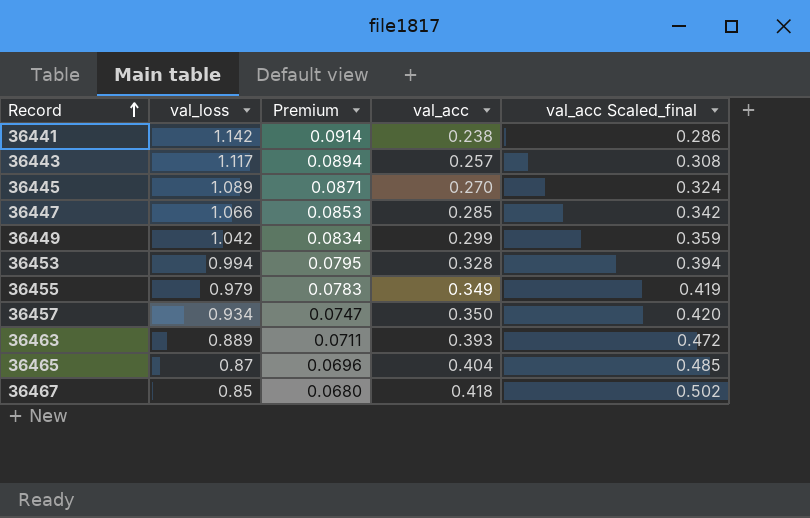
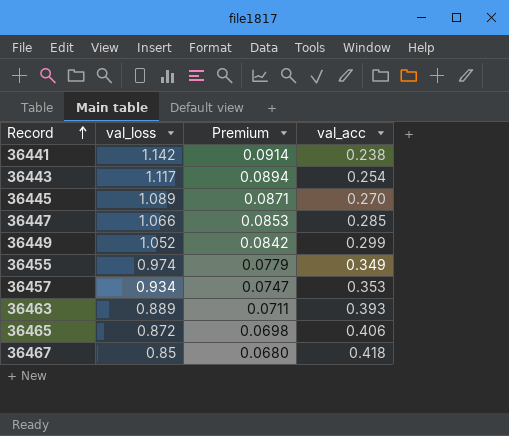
column val_acc Scaled_final | formula: [val_acc] * 1.2 -> none
row 36453: 0.994 | 0.0795 | 0.328 | 0.394 -> none
36443 | val_acc: 0.257 -> 0.254
36449 | val_loss: 1.042 -> 1.052
36449 | Premium: 0.0834 -> 0.0842
36455 | val_loss: 0.979 -> 0.974
36455 | Premium: 0.0783 -> 0.0779
36457 | val_acc: 0.350 -> 0.353
36465 | val_loss: 0.87 -> 0.872
36465 | Premium: 0.0696 -> 0.0698
36465 | val_acc: 0.404 -> 0.406

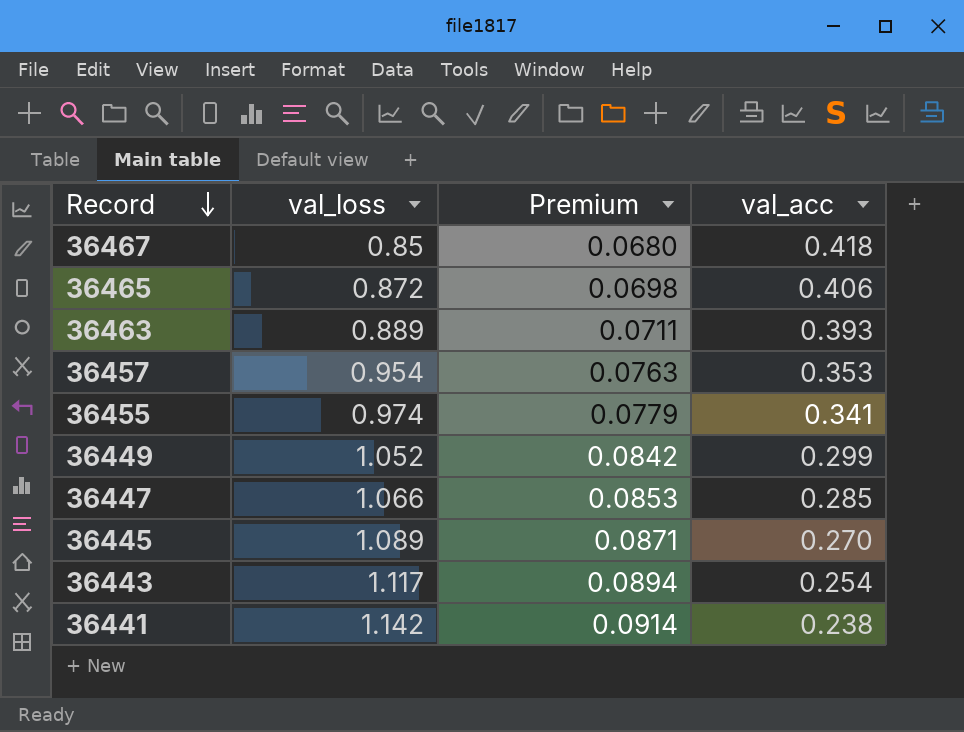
row order: Record ascending -> Record descending
36457 | val_loss: 0.934 -> 0.954
36457 | Premium: 0.0747 -> 0.0763
36455 | val_acc: 0.349 -> 0.341

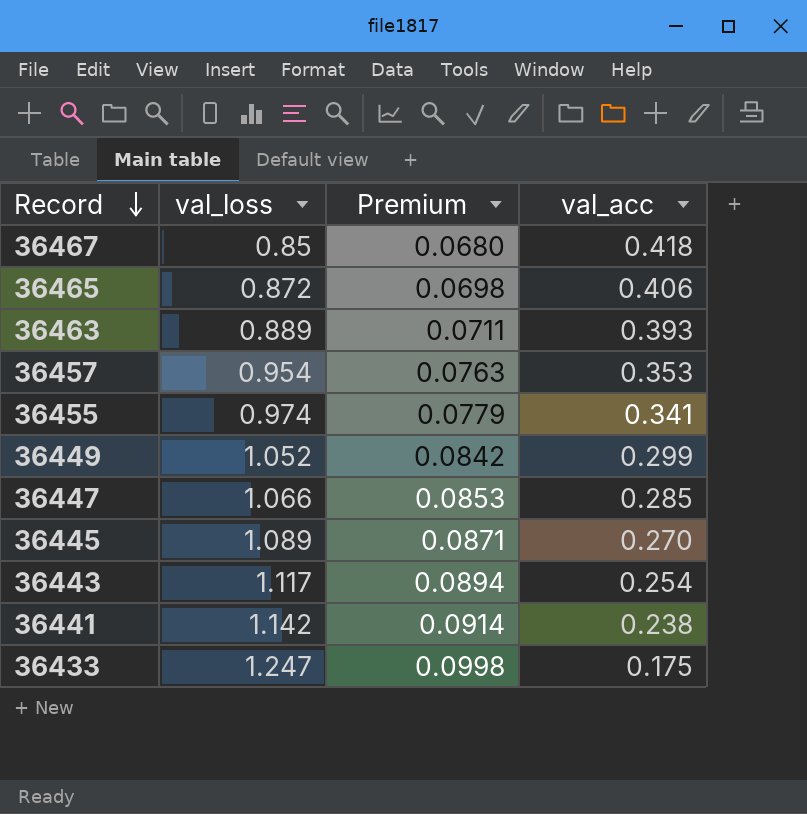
row 36433: none -> 1.247 | 0.0998 | 0.175

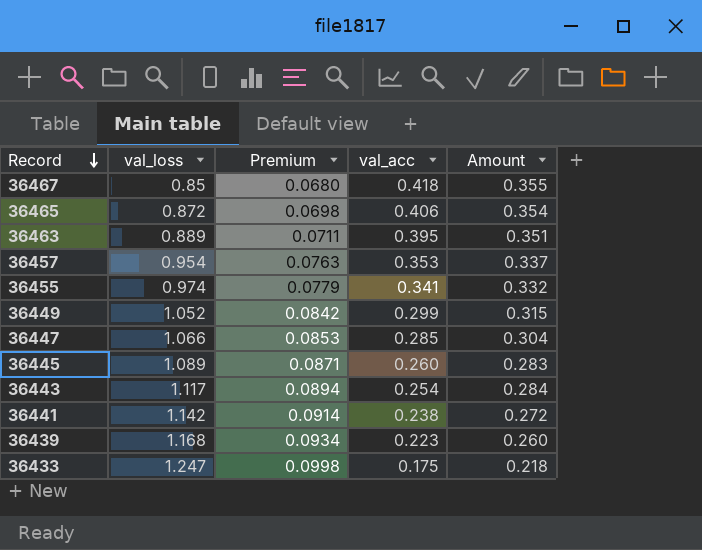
column Amount | formula: none -> [val_loss] * [val_acc]
36463 | val_acc: 0.393 -> 0.395
36445 | val_acc: 0.270 -> 0.260
row 36439: none -> 1.168 | 0.0934 | 0.223 | 0.260

